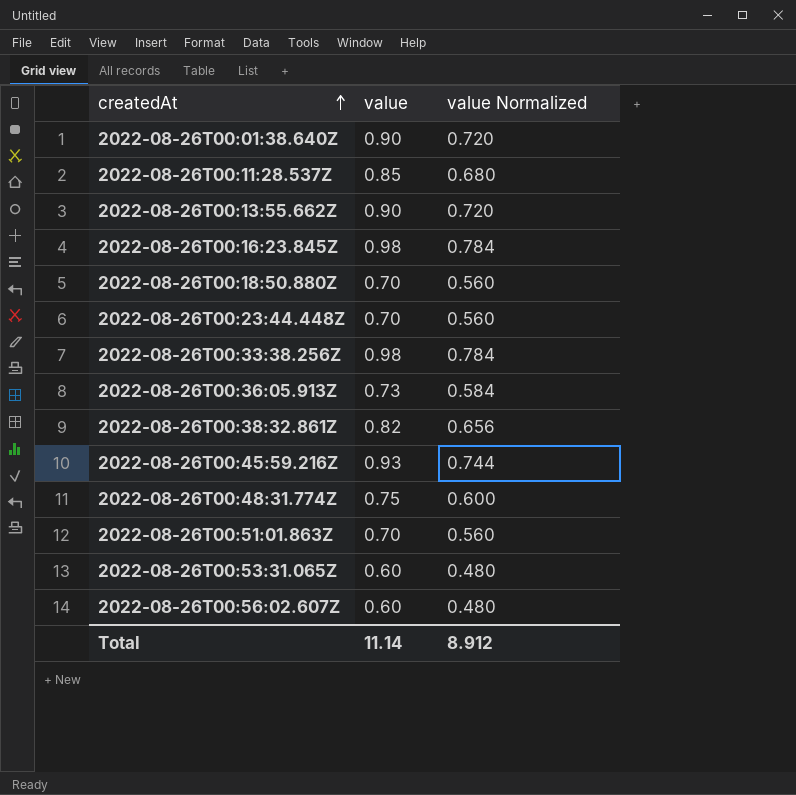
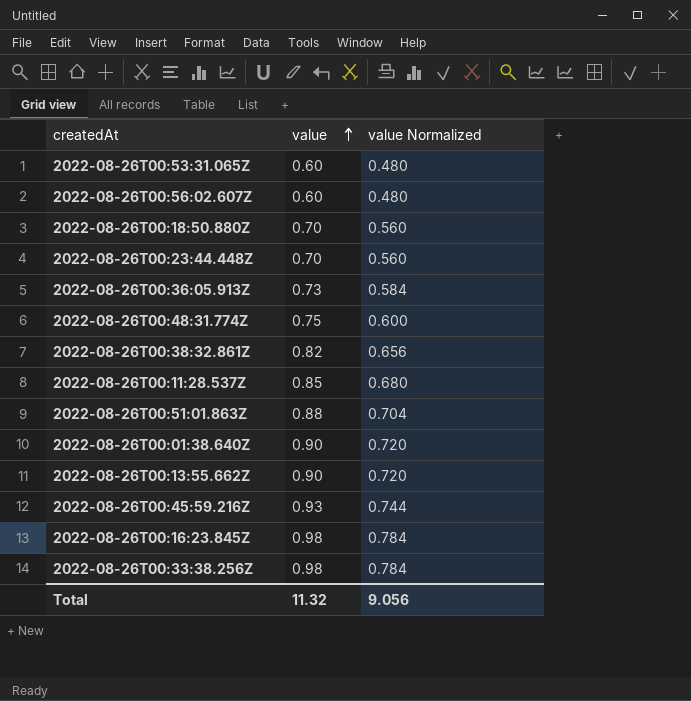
row order: createdAt ascending -> value ascending
2022-08-26T00:51:01.863Z | value: 0.70 -> 0.88
2022-08-26T00:51:01.863Z | value Normalized: 0.560 -> 0.704
Total | value: 11.14 -> 11.32
Total | value Normalized: 8.912 -> 9.056

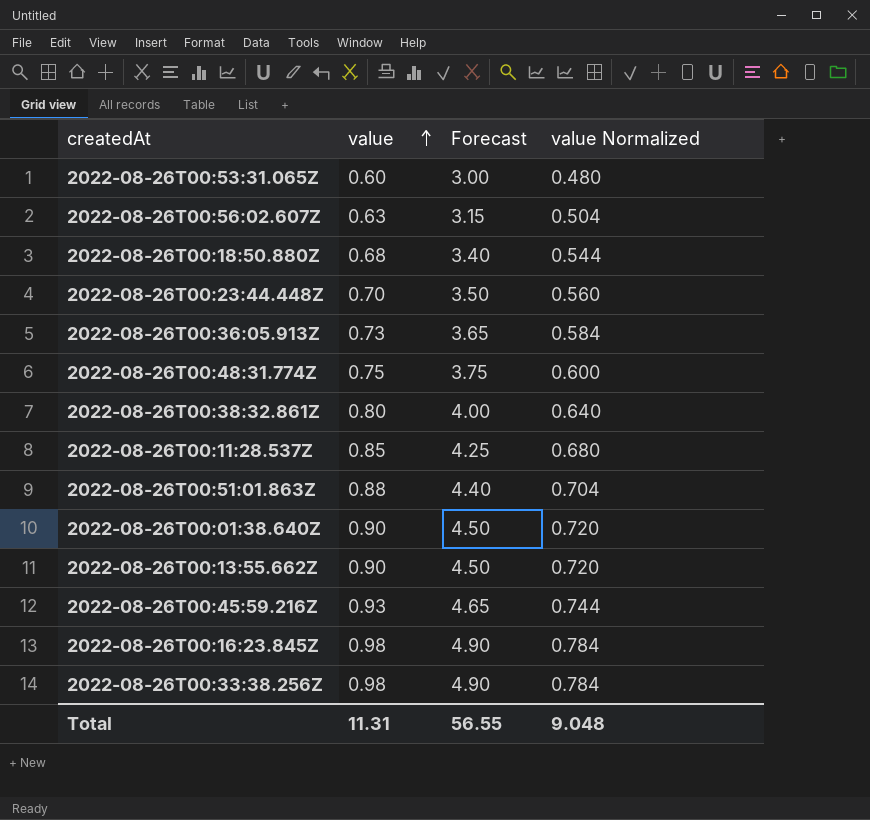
column Forecast | formula: none -> [value] * 5
2022-08-26T00:56:02.607Z | value: 0.60 -> 0.63
2022-08-26T00:56:02.607Z | value Normalized: 0.480 -> 0.504
2022-08-26T00:18:50.880Z | value: 0.70 -> 0.68
2022-08-26T00:18:50.880Z | value Normalized: 0.560 -> 0.544
2022-08-26T00:38:32.861Z | value: 0.82 -> 0.80
2022-08-26T00:38:32.861Z | value Normalized: 0.656 -> 0.640
Total | value: 11.32 -> 11.31
Total | value Normalized: 9.056 -> 9.048

